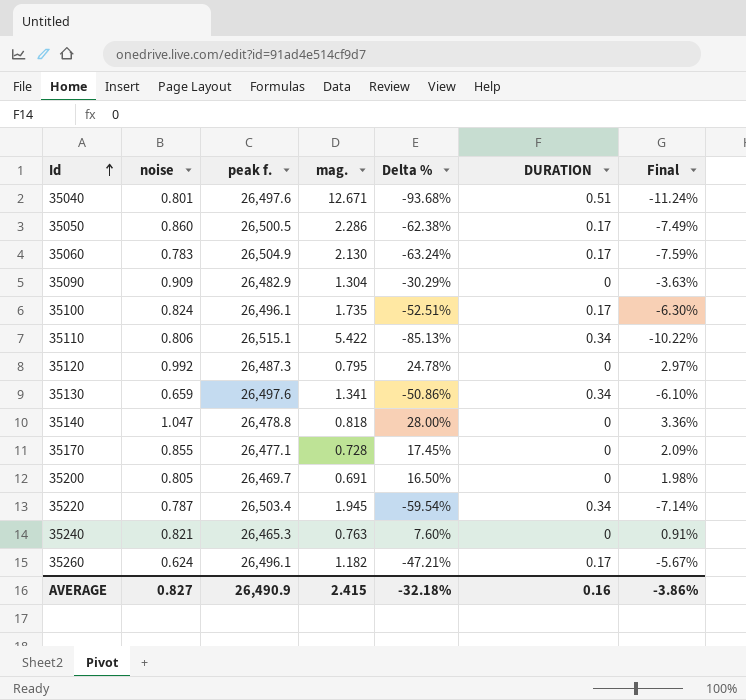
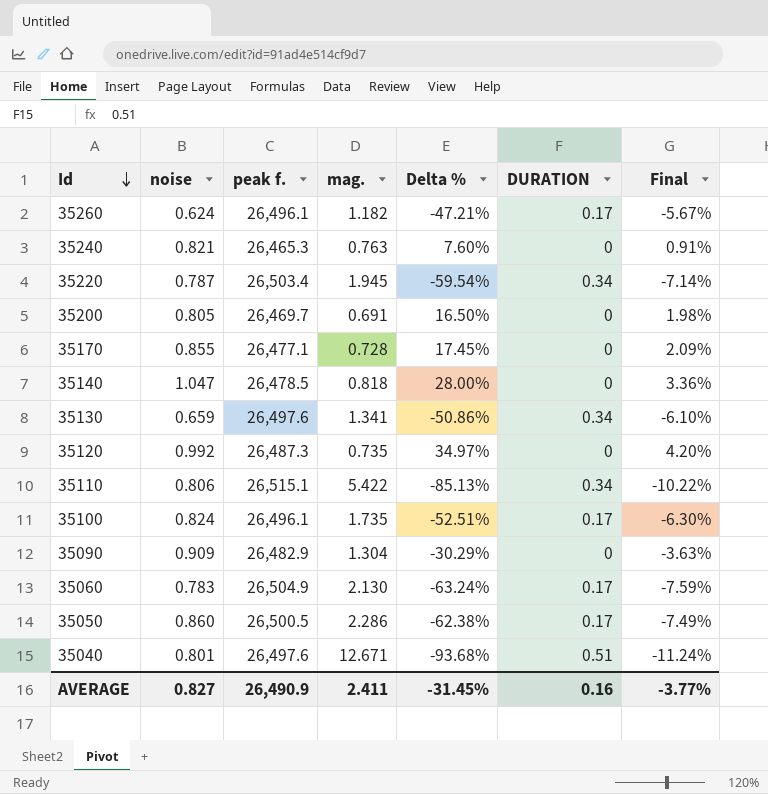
row order: Id ascending -> Id descending
35140 | peak f.: 26,478.8 -> 26,478.5
35120 | mag.: 0.795 -> 0.735
35120 | Delta %: 24.78% -> 34.97%
35120 | Final: 2.97% -> 4.20%
AVERAGE | mag.: 2.415 -> 2.411
AVERAGE | Delta %: -32.18% -> -31.45%
AVERAGE | Final: -3.86% -> -3.77%

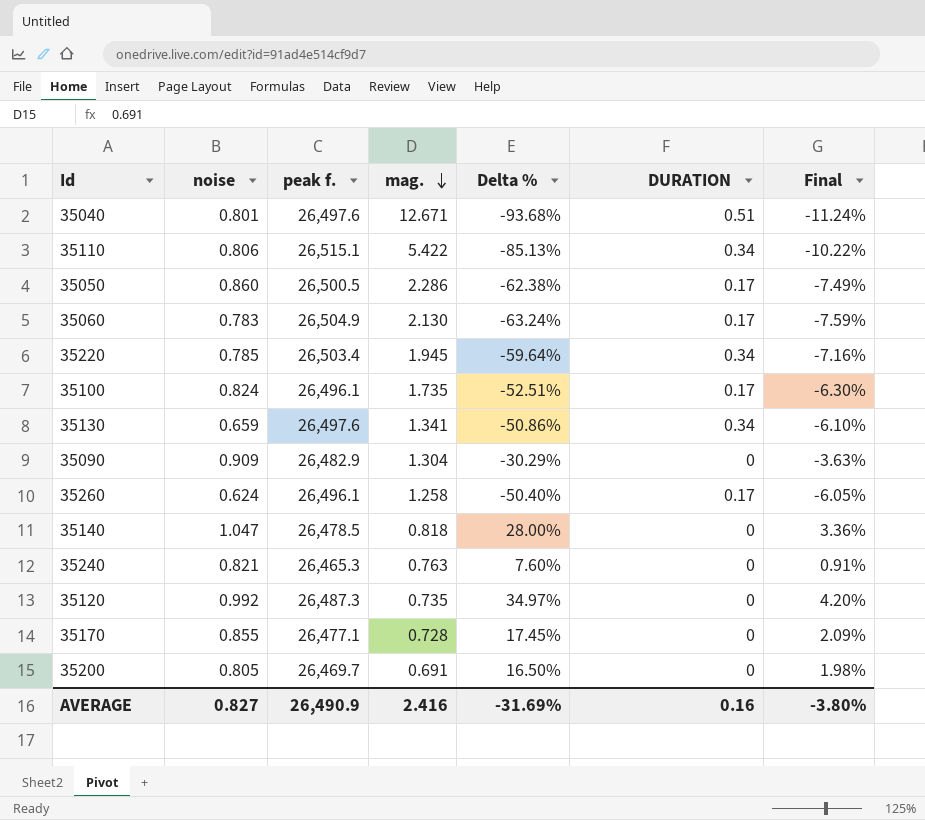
row order: Id descending -> mag. descending
35220 | noise: 0.787 -> 0.785
35220 | Delta %: -59.54% -> -59.64%
35220 | Final: -7.14% -> -7.16%
35260 | mag.: 1.182 -> 1.258
35260 | Delta %: -47.21% -> -50.40%
35260 | Final: -5.67% -> -6.05%
AVERAGE | mag.: 2.411 -> 2.416
AVERAGE | Delta %: -31.45% -> -31.69%
AVERAGE | Final: -3.77% -> -3.80%

